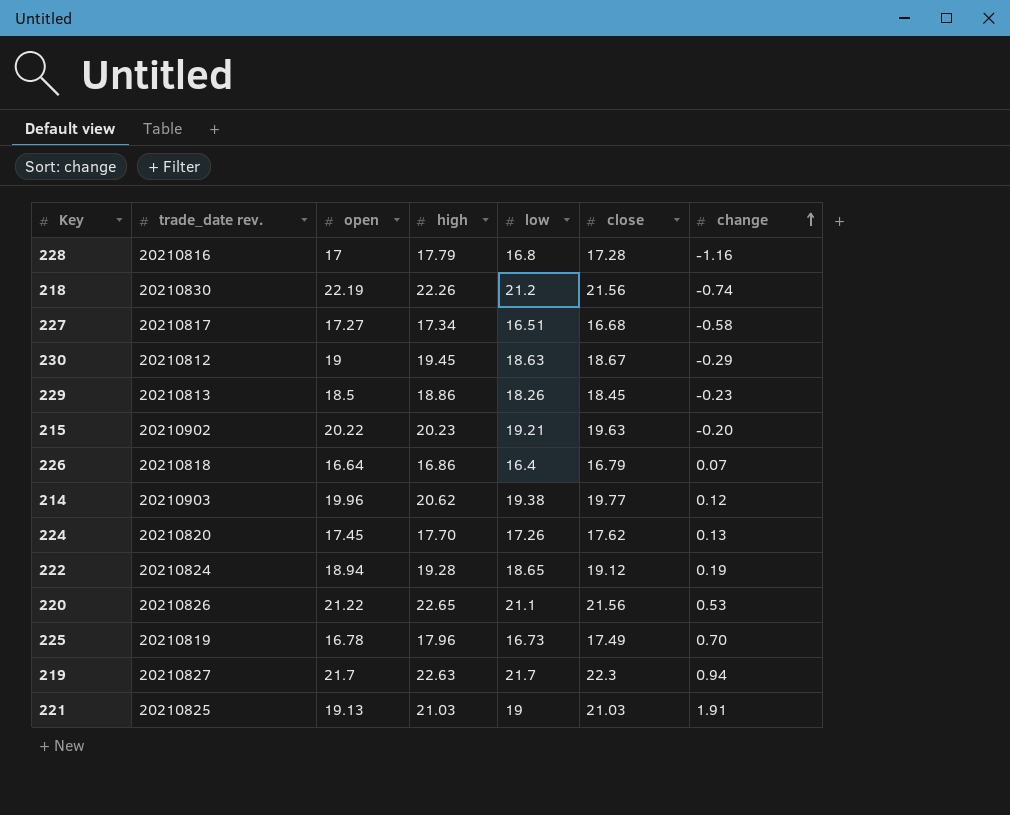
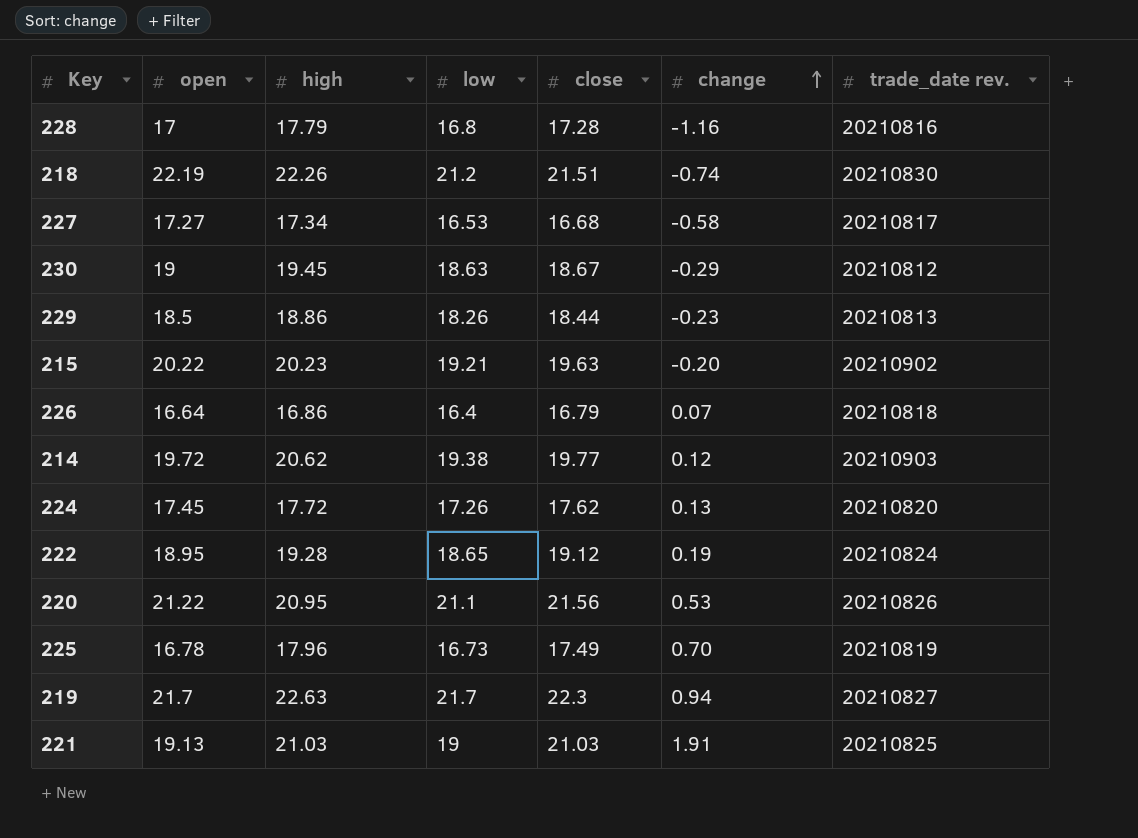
column trade_date rev. | position: 2 -> 7
218 | close: 21.56 -> 21.51
227 | low: 16.51 -> 16.53
229 | close: 18.45 -> 18.44
214 | open: 19.96 -> 19.72
224 | high: 17.70 -> 17.72
222 | open: 18.94 -> 18.95
220 | high: 22.65 -> 20.95

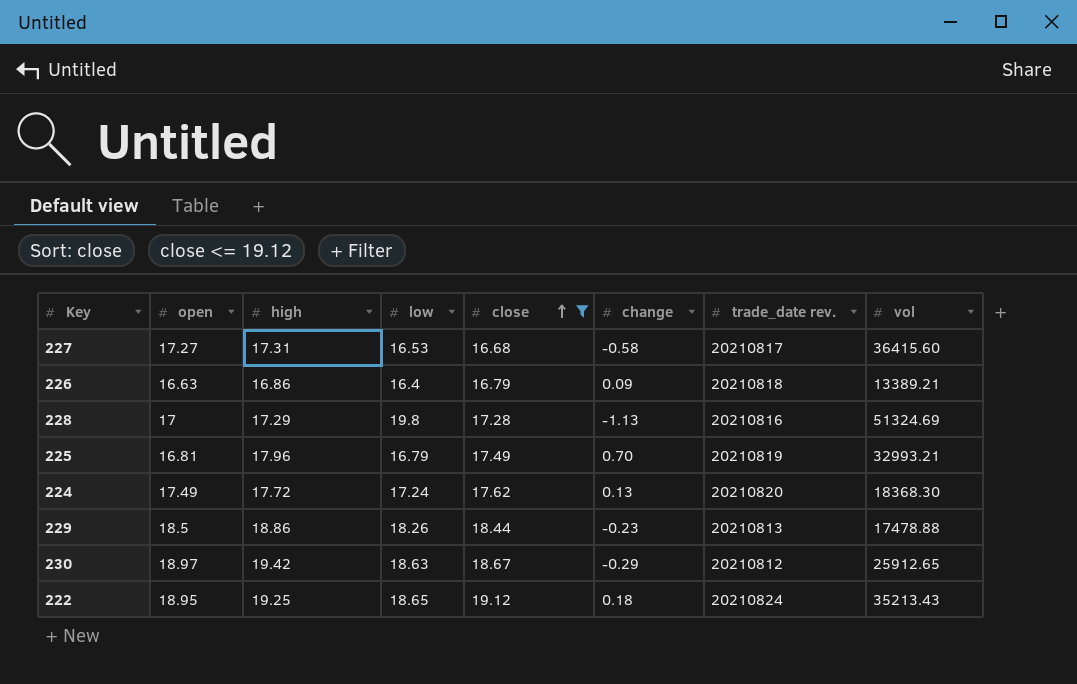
filter: none -> close <= 19.12
row order: change ascending -> close ascending
column vol | position: none -> 8
227 | high: 17.34 -> 17.31
226 | open: 16.64 -> 16.63
226 | change: 0.07 -> 0.09
228 | high: 17.79 -> 17.29
228 | low: 16.8 -> 19.8
228 | change: -1.16 -> -1.13
225 | open: 16.78 -> 16.81
225 | low: 16.73 -> 16.79
224 | open: 17.45 -> 17.49
224 | low: 17.26 -> 17.24
230 | open: 19 -> 18.97
230 | high: 19.45 -> 19.42
222 | high: 19.28 -> 19.25
222 | change: 0.19 -> 0.18

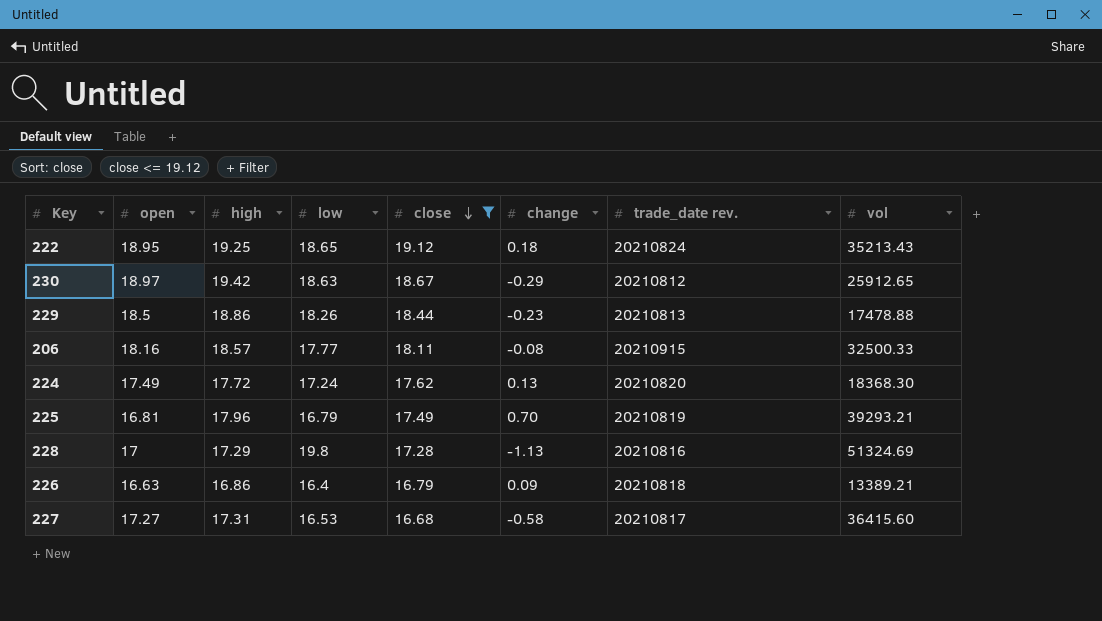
row order: close ascending -> close descending
row 206: none -> 18.16 | 18.57 | 17.77 | 18.11 | -0.08 | 20210915 | 32500.33
225 | vol: 32993.21 -> 39293.21

